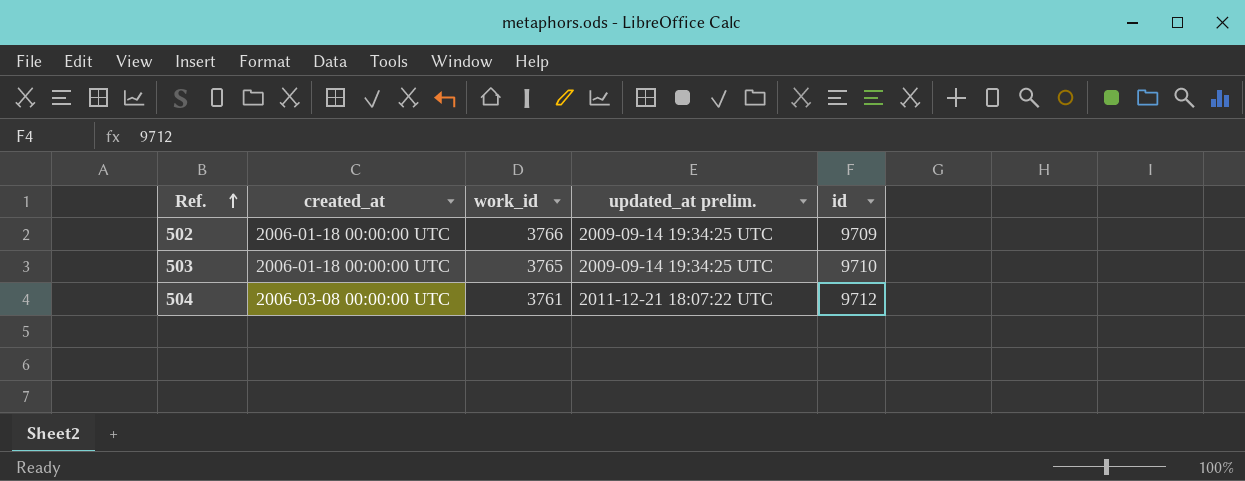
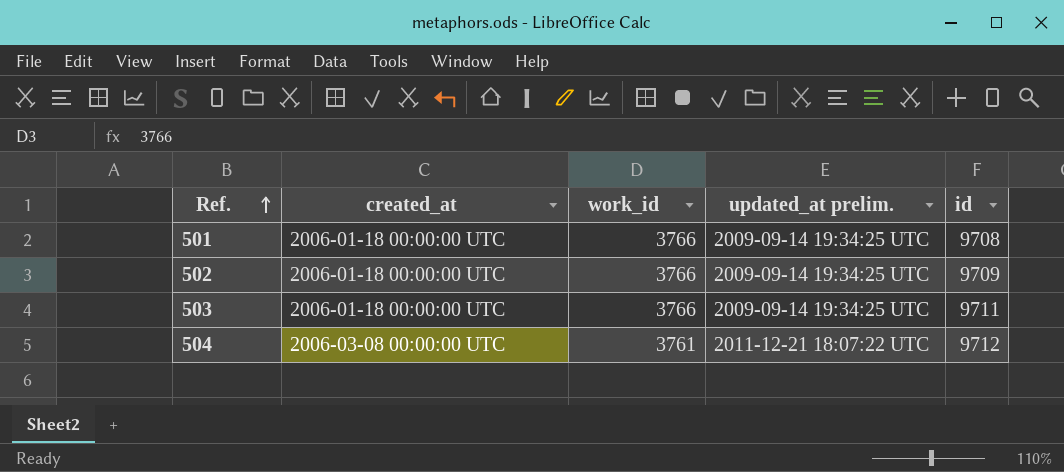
row 501: none -> 2006-01-18 00:00:00 UTC | 3766 | 2009-09-14 19:34:25 UTC | 9708
503 | work_id: 3765 -> 3766
503 | id: 9710 -> 9711

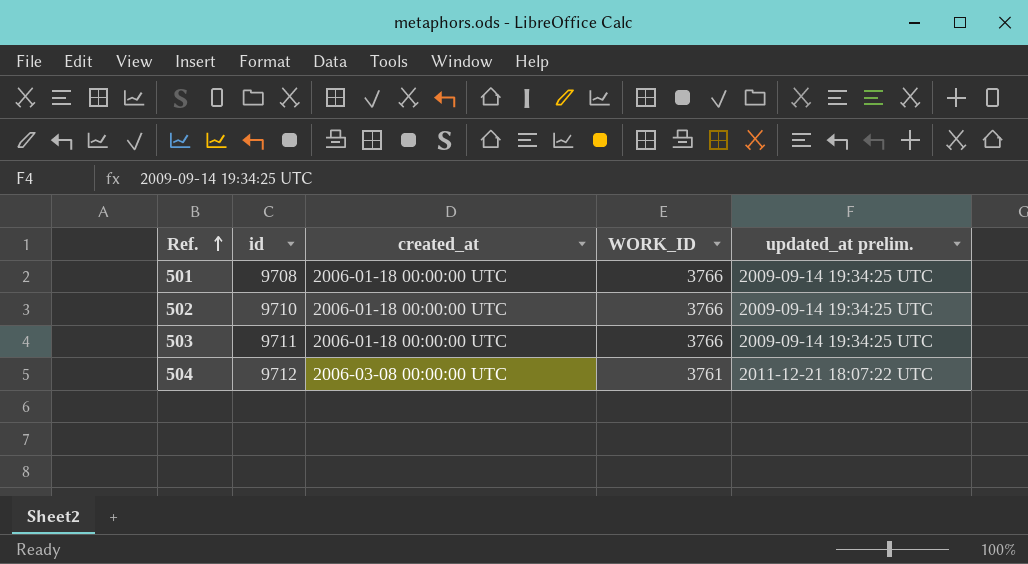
column id | position: 5 -> 2
column name: work_id -> WORK_ID
502 | id: 9709 -> 9710

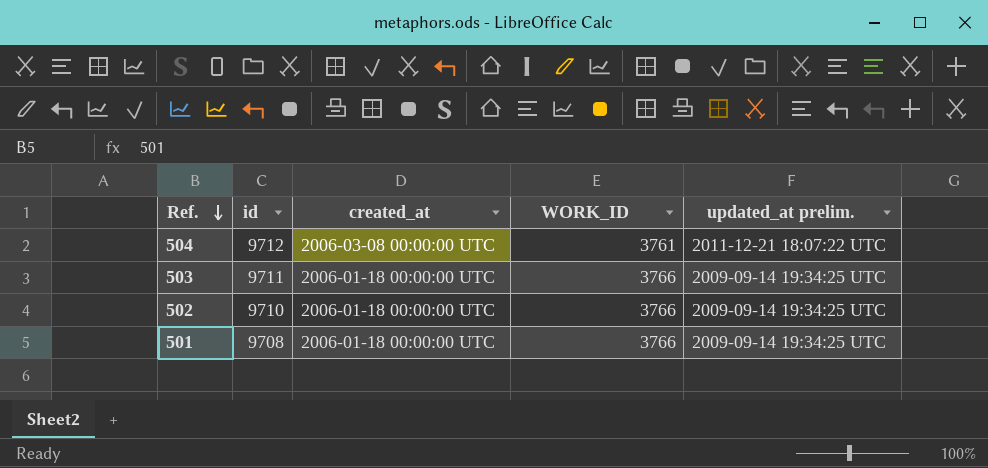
row order: Ref. ascending -> Ref. descending

